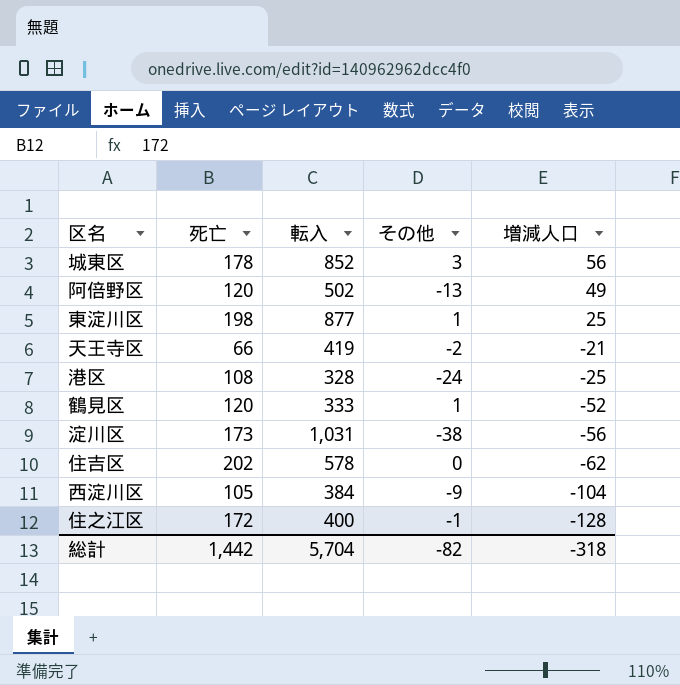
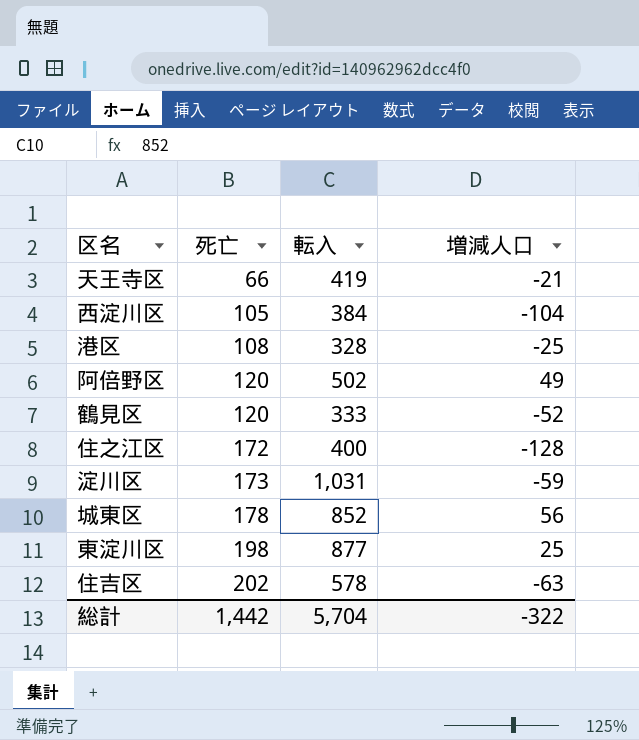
row order: 増減人口 descending -> 死亡 ascending
column その他 | position: 4 -> none
淀川区 | 増減人口: -56 -> -59
住吉区 | 増減人口: -62 -> -63
総計 | 増減人口: -318 -> -322

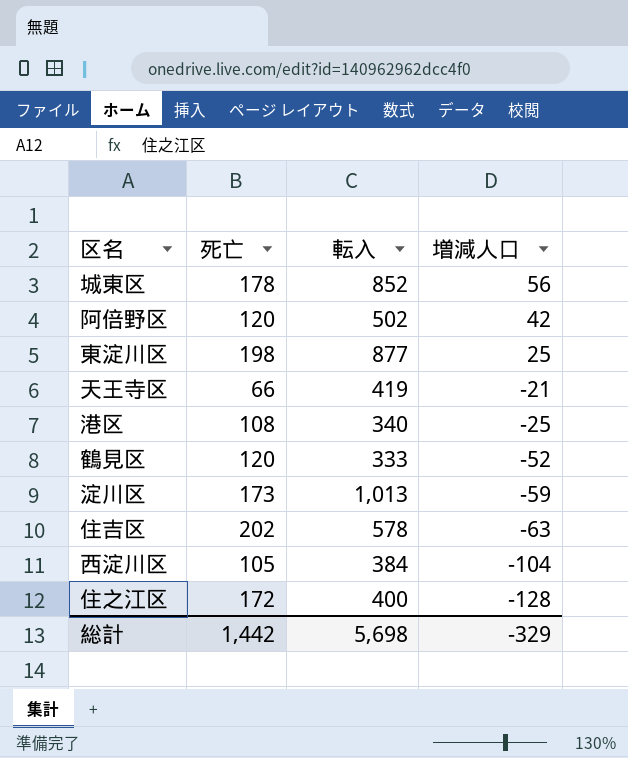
row order: 死亡 ascending -> 増減人口 descending
阿倍野区 | 増減人口: 49 -> 42
港区 | 転入: 328 -> 340
淀川区 | 転入: 1,031 -> 1,013
総計 | 転入: 5,704 -> 5,698
総計 | 増減人口: -322 -> -329

